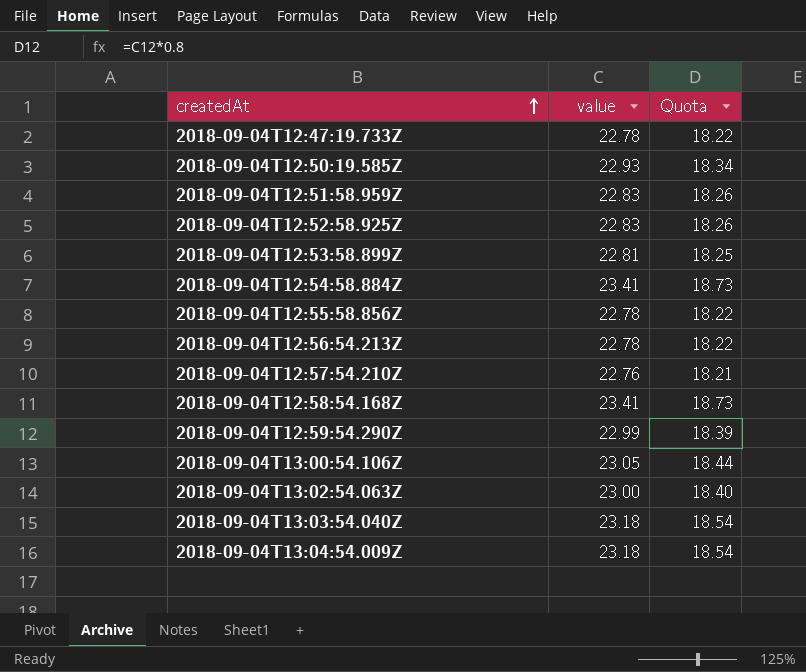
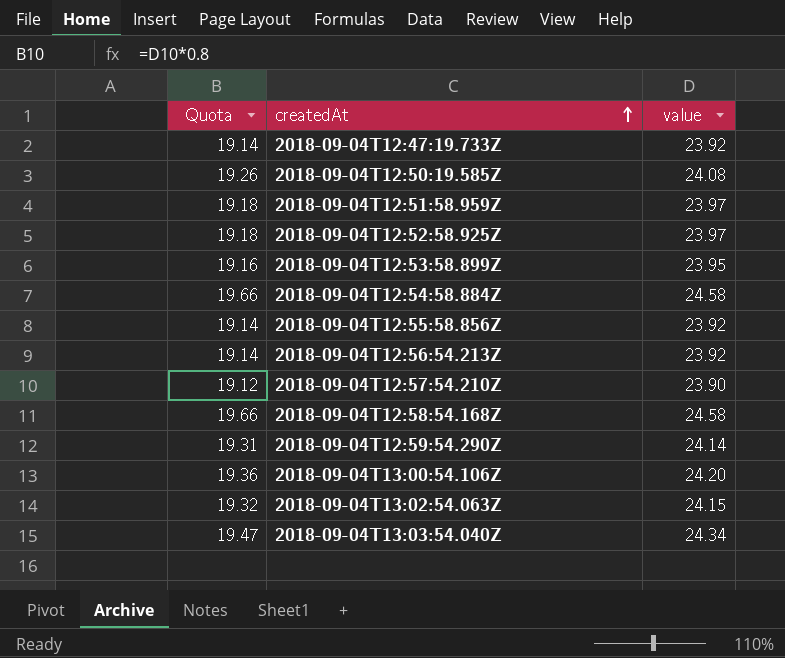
column Quota | position: 3 -> 1
row 2018-09-04T13:04:54.009Z: 23.18 | 18.54 -> none
2018-09-04T12:47:19.733Z | Quota: 18.22 -> 19.14
2018-09-04T12:47:19.733Z | value: 22.78 -> 23.92
2018-09-04T12:50:19.585Z | Quota: 18.34 -> 19.26
2018-09-04T12:50:19.585Z | value: 22.93 -> 24.08
2018-09-04T12:51:58.959Z | Quota: 18.26 -> 19.18
2018-09-04T12:51:58.959Z | value: 22.83 -> 23.97
2018-09-04T12:52:58.925Z | Quota: 18.26 -> 19.18
2018-09-04T12:52:58.925Z | value: 22.83 -> 23.97
2018-09-04T12:53:58.899Z | Quota: 18.25 -> 19.16
2018-09-04T12:53:58.899Z | value: 22.81 -> 23.95
2018-09-04T12:54:58.884Z | Quota: 18.73 -> 19.66
2018-09-04T12:54:58.884Z | value: 23.41 -> 24.58
2018-09-04T12:55:58.856Z | Quota: 18.22 -> 19.14
2018-09-04T12:55:58.856Z | value: 22.78 -> 23.92
2018-09-04T12:56:54.213Z | Quota: 18.22 -> 19.14
2018-09-04T12:56:54.213Z | value: 22.78 -> 23.92
2018-09-04T12:57:54.210Z | Quota: 18.21 -> 19.12
2018-09-04T12:57:54.210Z | value: 22.76 -> 23.90
2018-09-04T12:58:54.168Z | Quota: 18.73 -> 19.66
2018-09-04T12:58:54.168Z | value: 23.41 -> 24.58
2018-09-04T12:59:54.290Z | Quota: 18.39 -> 19.31
2018-09-04T12:59:54.290Z | value: 22.99 -> 24.14
2018-09-04T13:00:54.106Z | Quota: 18.44 -> 19.36
2018-09-04T13:00:54.106Z | value: 23.05 -> 24.20
2018-09-04T13:02:54.063Z | Quota: 18.40 -> 19.32
2018-09-04T13:02:54.063Z | value: 23.00 -> 24.15
2018-09-04T13:03:54.040Z | Quota: 18.54 -> 19.47
2018-09-04T13:03:54.040Z | value: 23.18 -> 24.34

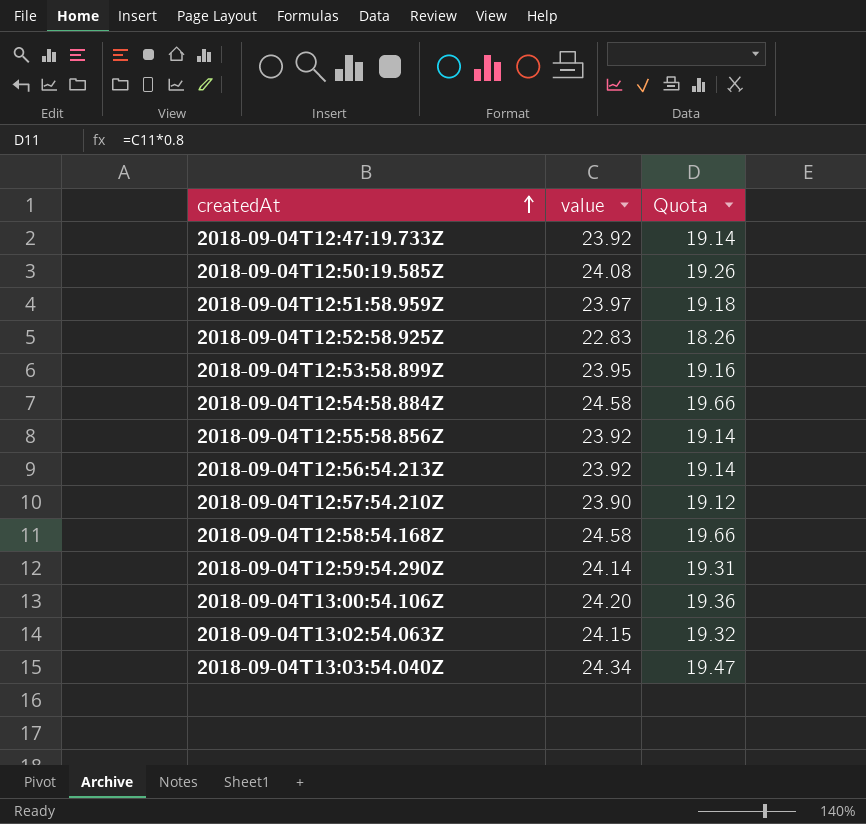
column Quota | position: 1 -> 3
2018-09-04T12:52:58.925Z | value: 23.97 -> 22.83
2018-09-04T12:52:58.925Z | Quota: 19.18 -> 18.26

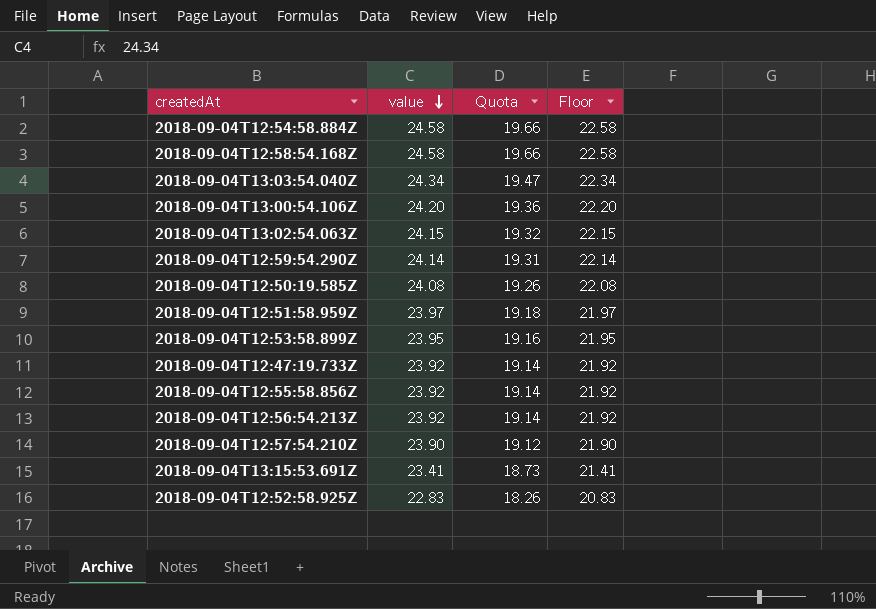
row order: createdAt ascending -> value descending
column Floor | formula: none -> [value] - 2
row 2018-09-04T13:15:53.691Z: none -> 23.41 | 18.73 | 21.41

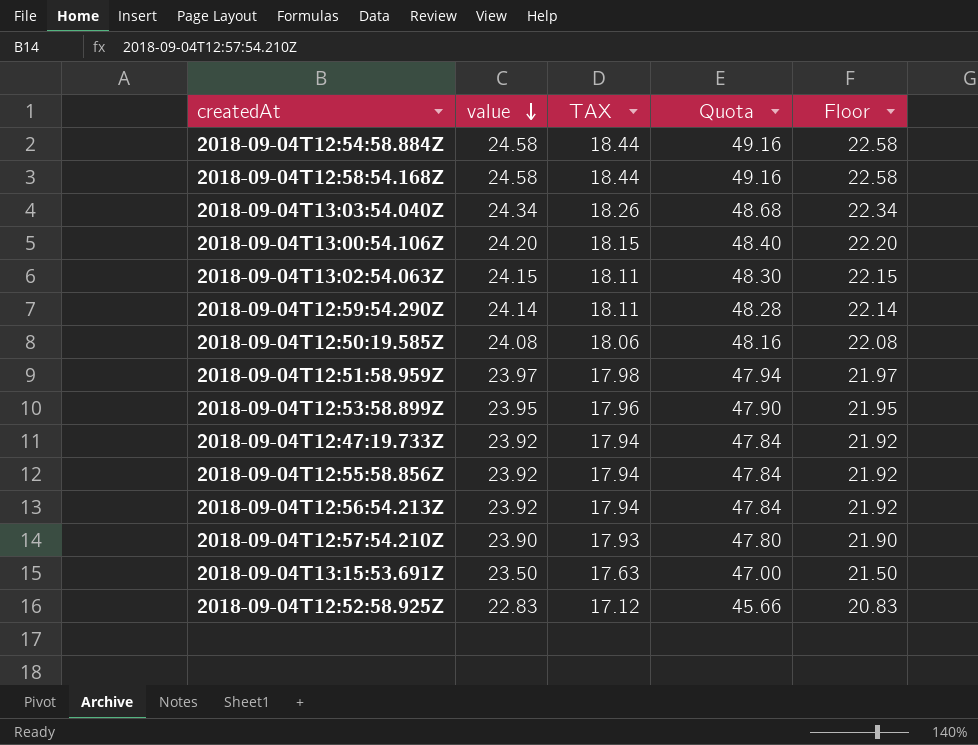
column TAX | formula: none -> [value] * 0.75
column Quota | formula: [value] * 0.8 -> [value] * 2
2018-09-04T13:15:53.691Z | value: 23.41 -> 23.50
2018-09-04T13:15:53.691Z | Floor: 21.41 -> 21.50

